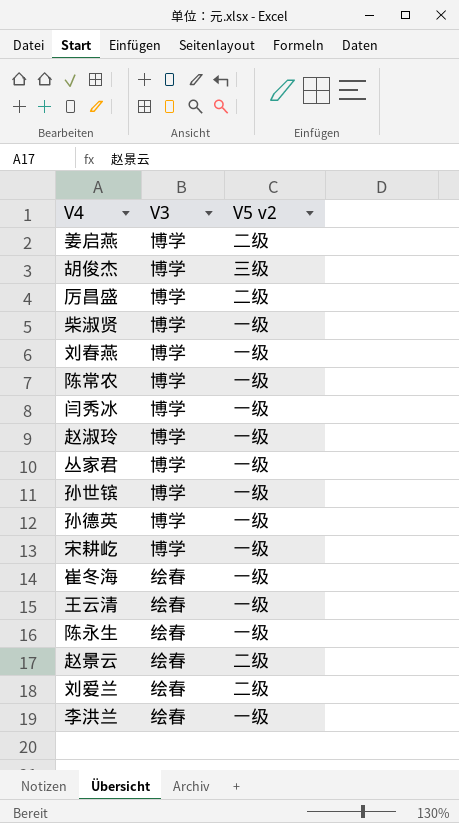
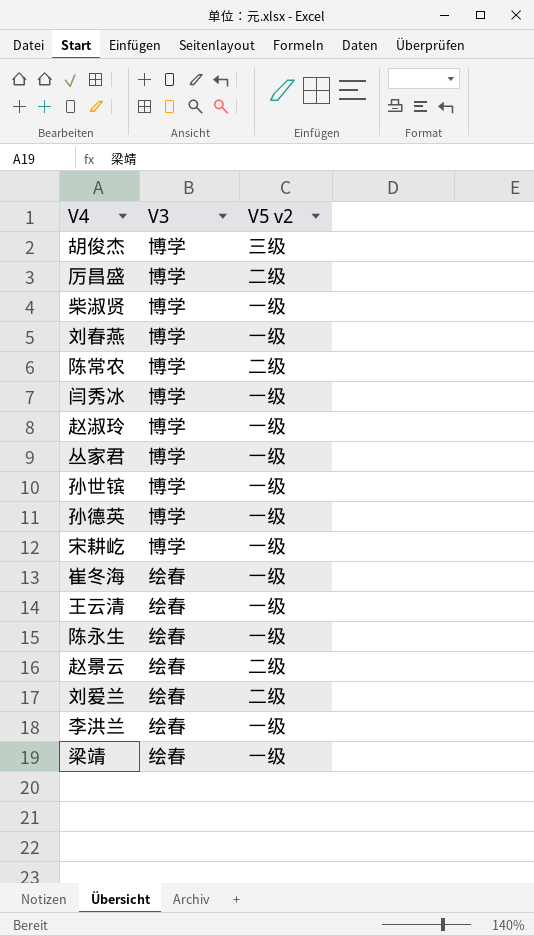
row 姜启燕: 博学 | 二级 -> none
陈常农 | V5 v2: 一级 -> 二级
row 梁靖: none -> 绘春 | 一级

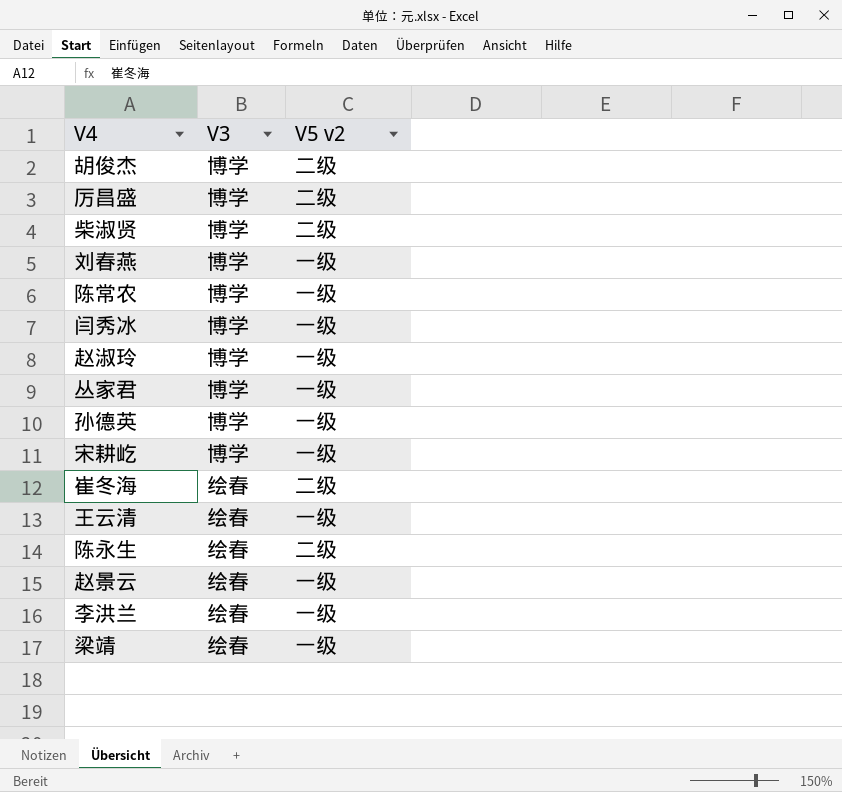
row 孙世镔: 博学 | 一级 -> none
row 刘爱兰: 绘春 | 二级 -> none
胡俊杰 | V5 v2: 三级 -> 二级
柴淑贤 | V5 v2: 一级 -> 二级
陈常农 | V5 v2: 二级 -> 一级
崔冬海 | V5 v2: 一级 -> 二级
陈永生 | V5 v2: 一级 -> 二级
赵景云 | V5 v2: 二级 -> 一级

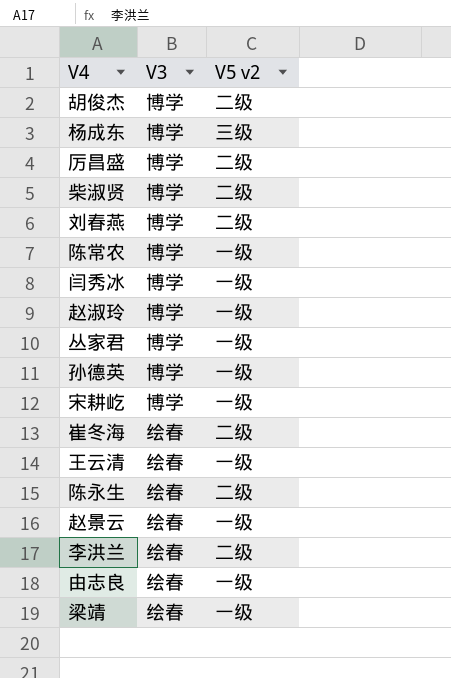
row 杨成东: none -> 博学 | 三级
刘春燕 | V5 v2: 一级 -> 二级
李洪兰 | V5 v2: 一级 -> 二级
row 由志良: none -> 绘春 | 一级

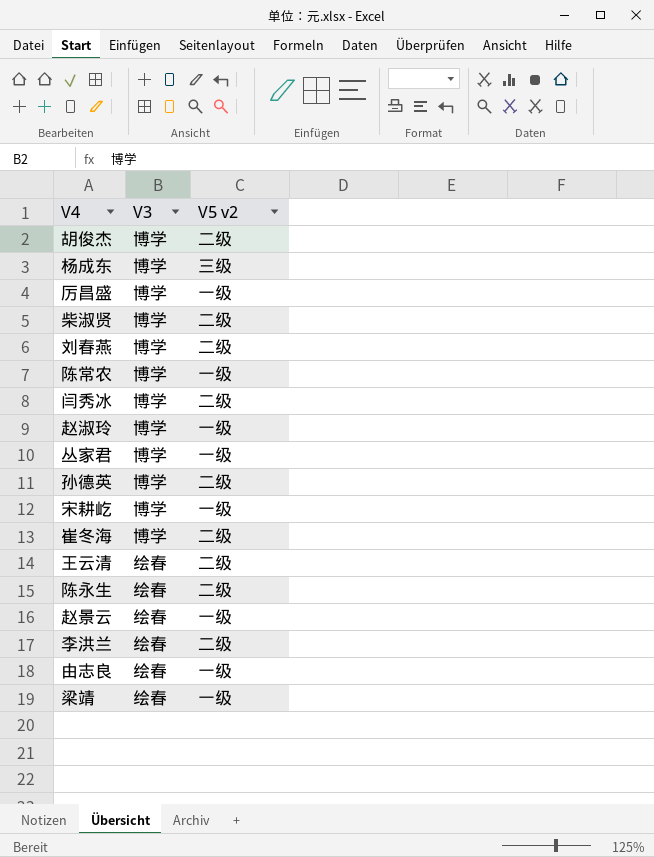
厉昌盛 | V5 v2: 二级 -> 一级
闫秀冰 | V5 v2: 一级 -> 二级
孙德英 | V5 v2: 一级 -> 二级
崔冬海 | V3: 绘春 -> 博学
王云清 | V5 v2: 一级 -> 二级

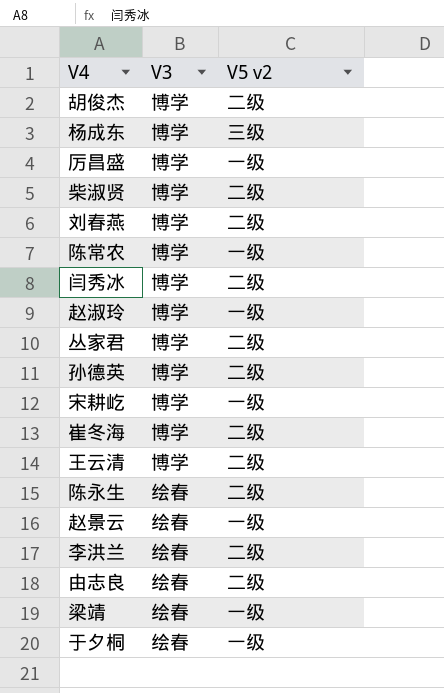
丛家君 | V5 v2: 一级 -> 二级
王云清 | V3: 绘春 -> 博学
由志良 | V5 v2: 一级 -> 二级
row 于夕桐: none -> 绘春 | 一级

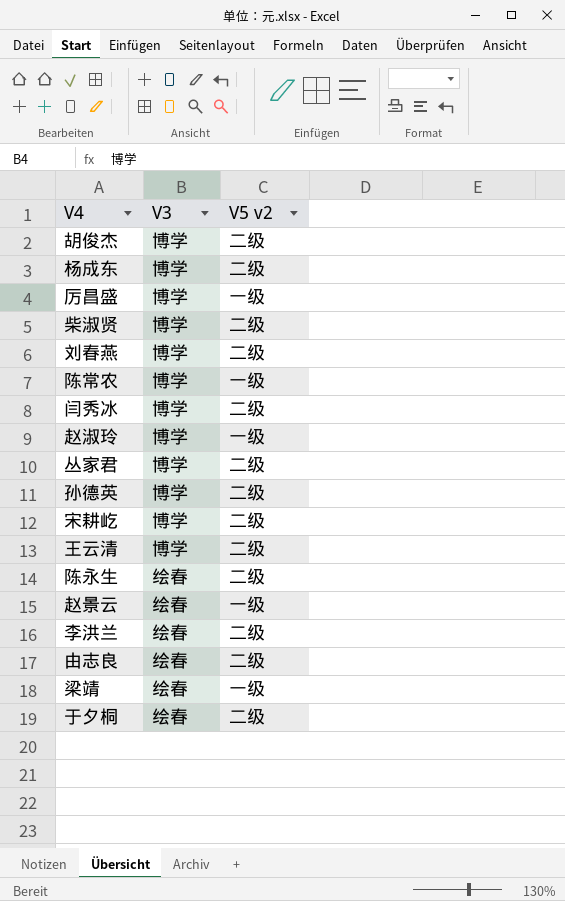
row 崔冬海: 博学 | 二级 -> none
杨成东 | V5 v2: 三级 -> 二级
宋耕屹 | V5 v2: 一级 -> 二级
于夕桐 | V5 v2: 一级 -> 二级

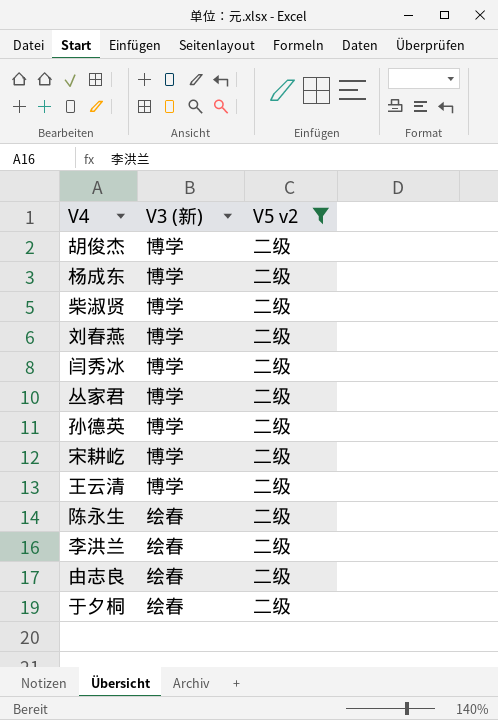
filter: none -> V5 v2 = 二级
column name: V3 -> V3 (新)

